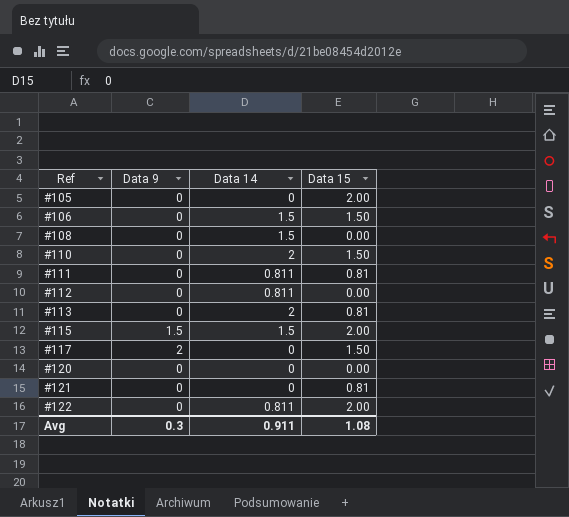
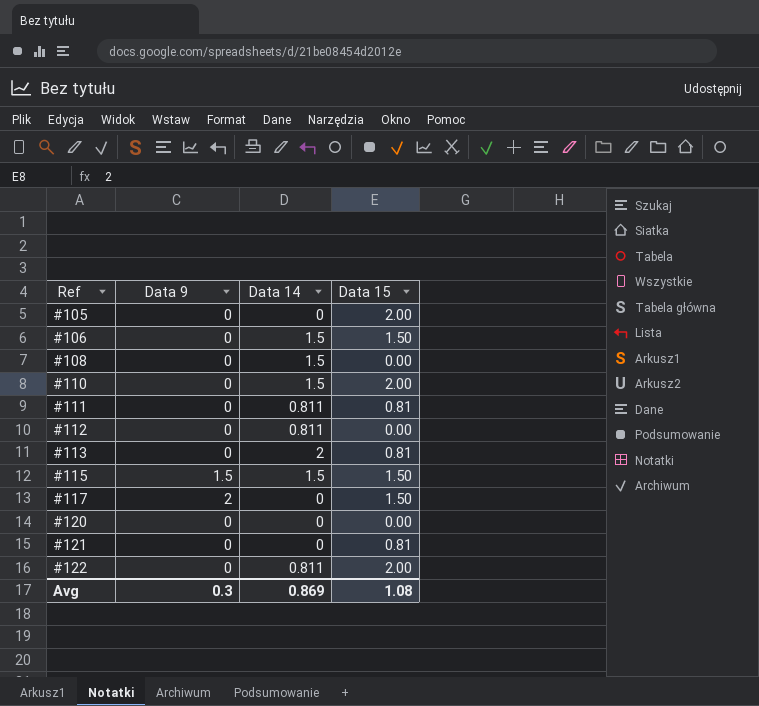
#110 | Data 14: 2 -> 1.5
#110 | Data 15: 1.50 -> 2.00
#115 | Data 15: 2.00 -> 1.50
Avg | Data 14: 0.911 -> 0.869

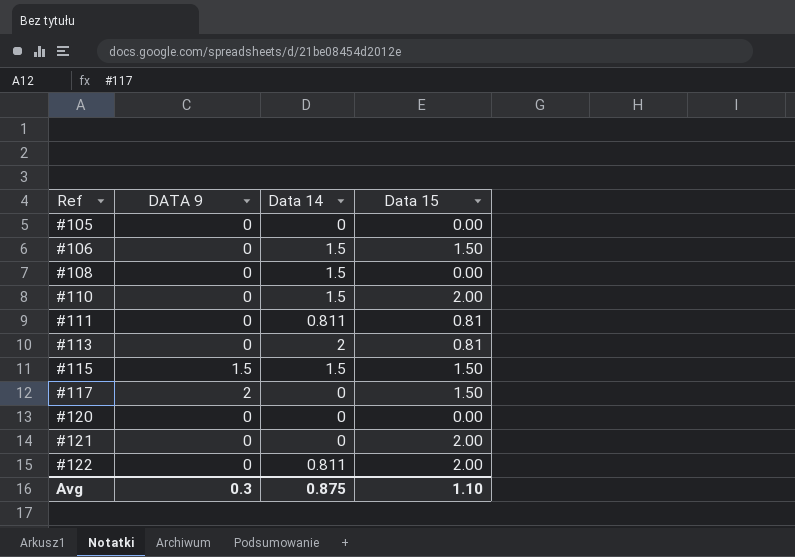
column name: Data 9 -> DATA 9
row #112: 0 | 0.811 | 0.00 -> none
#105 | Data 15: 2.00 -> 0.00
#121 | Data 15: 0.81 -> 2.00
Avg | Data 14: 0.869 -> 0.875
Avg | Data 15: 1.08 -> 1.10

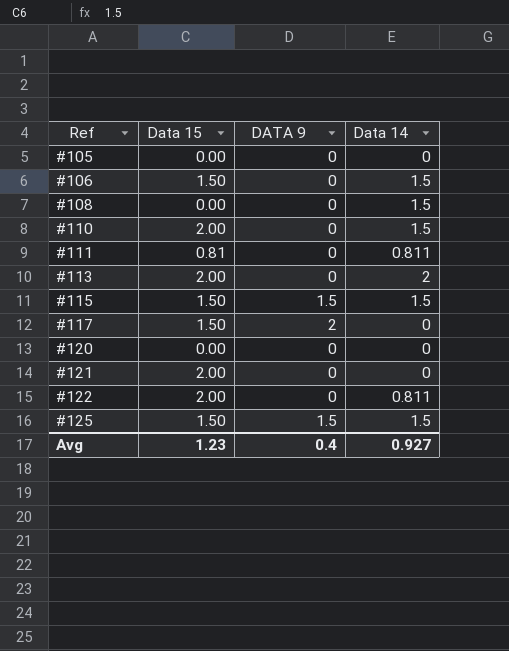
column Data 15 | position: 4 -> 2
#113 | Data 15: 0.81 -> 2.00
row #125: none -> 1.50 | 1.5 | 1.5
Avg | Data 15: 1.10 -> 1.23
Avg | DATA 9: 0.3 -> 0.4
Avg | Data 14: 0.875 -> 0.927

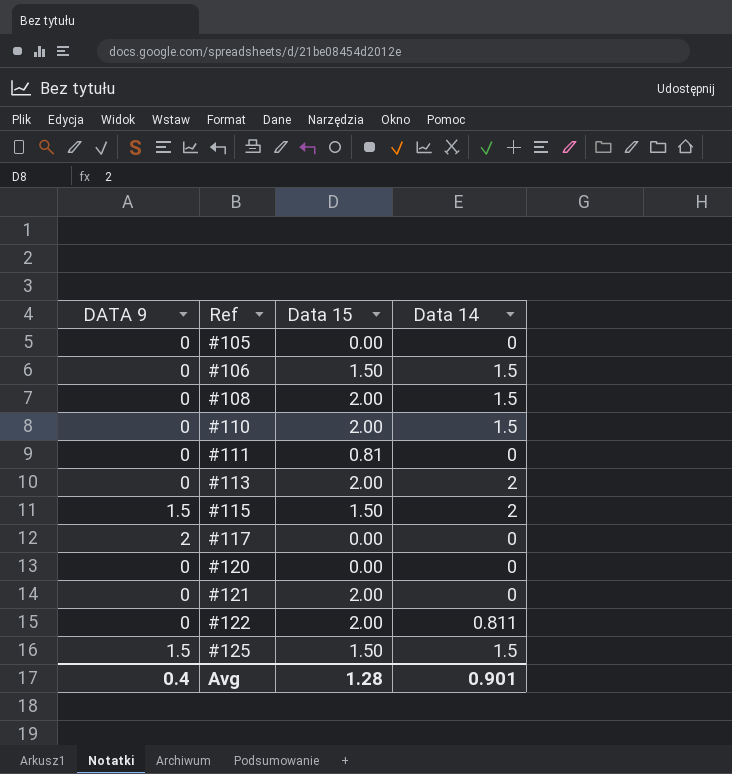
column DATA 9 | position: 3 -> 1
#108 | Data 15: 0.00 -> 2.00
#111 | Data 14: 0.811 -> 0
#115 | Data 14: 1.5 -> 2
#117 | Data 15: 1.50 -> 0.00
Avg | Data 15: 1.23 -> 1.28
Avg | Data 14: 0.927 -> 0.901

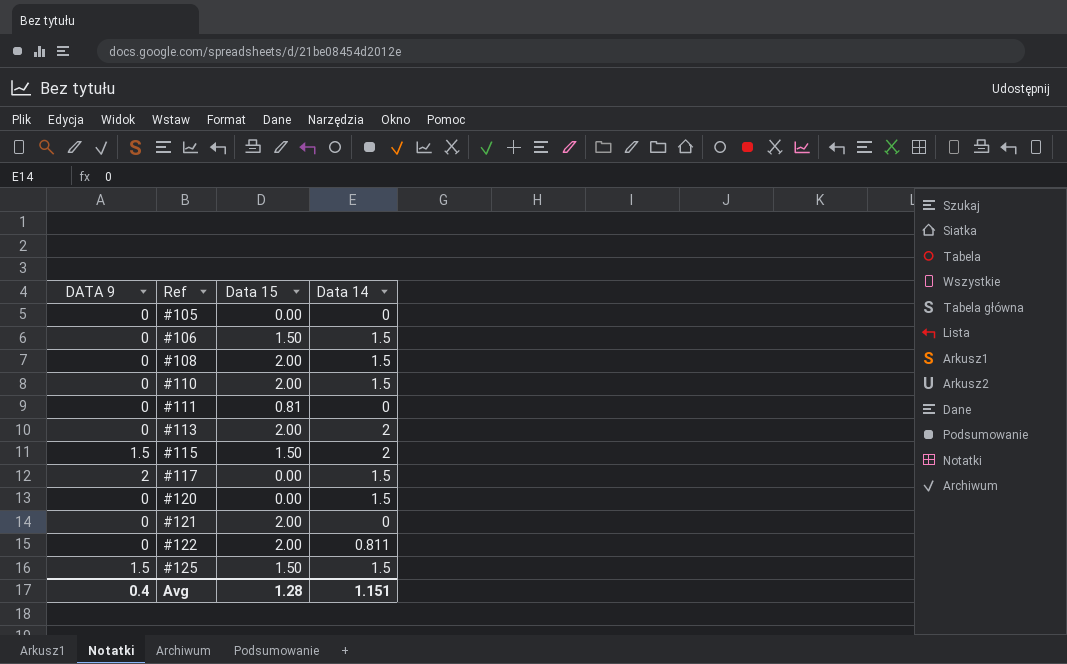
#117 | Data 14: 0 -> 1.5
#120 | Data 14: 0 -> 1.5
Avg | Data 14: 0.901 -> 1.151

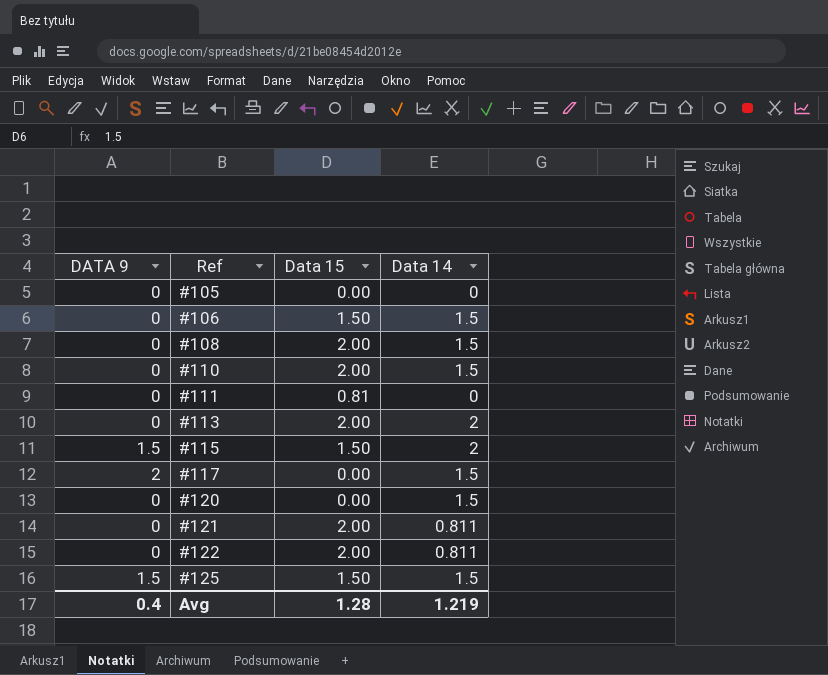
#121 | Data 14: 0 -> 0.811
Avg | Data 14: 1.151 -> 1.219

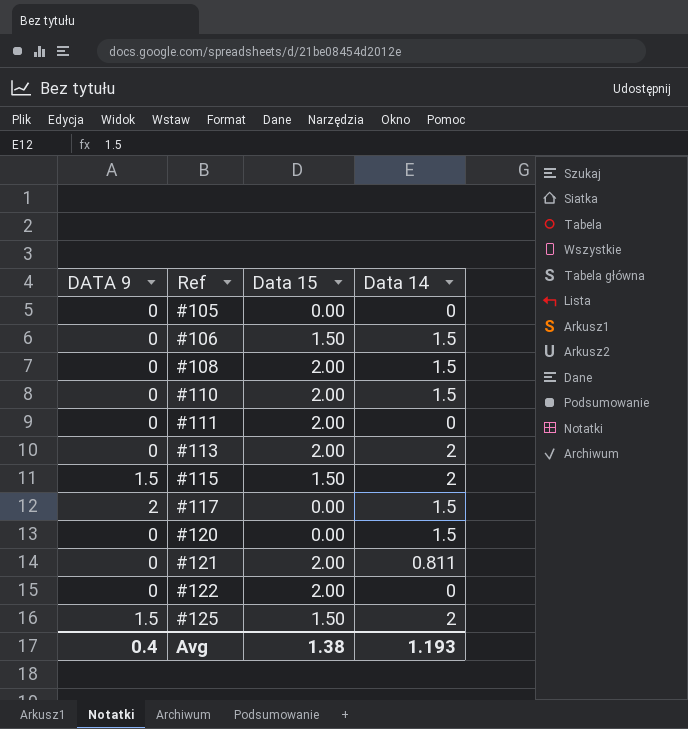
#111 | Data 15: 0.81 -> 2.00
#122 | Data 14: 0.811 -> 0
#125 | Data 14: 1.5 -> 2
Avg | Data 15: 1.28 -> 1.38
Avg | Data 14: 1.219 -> 1.193

